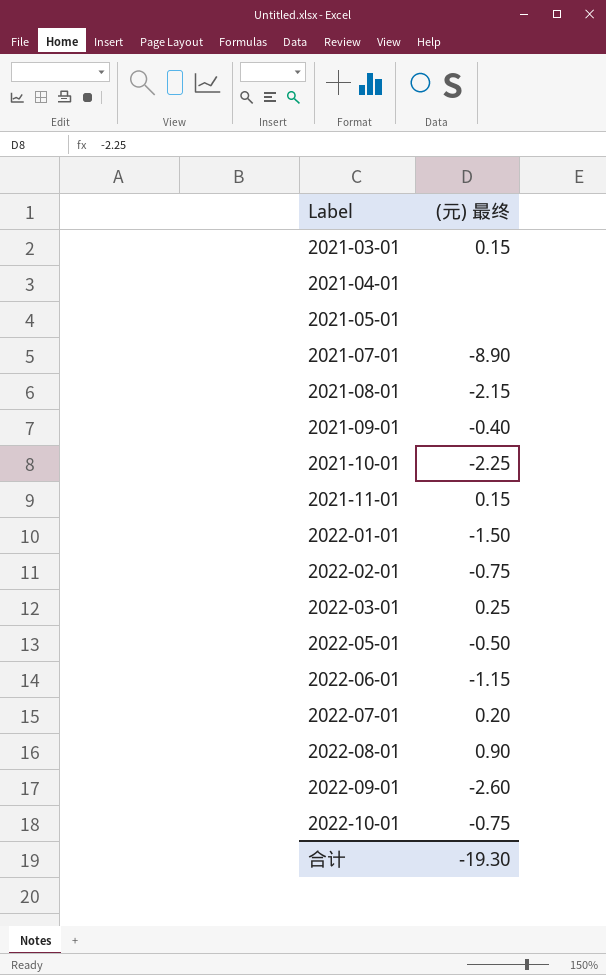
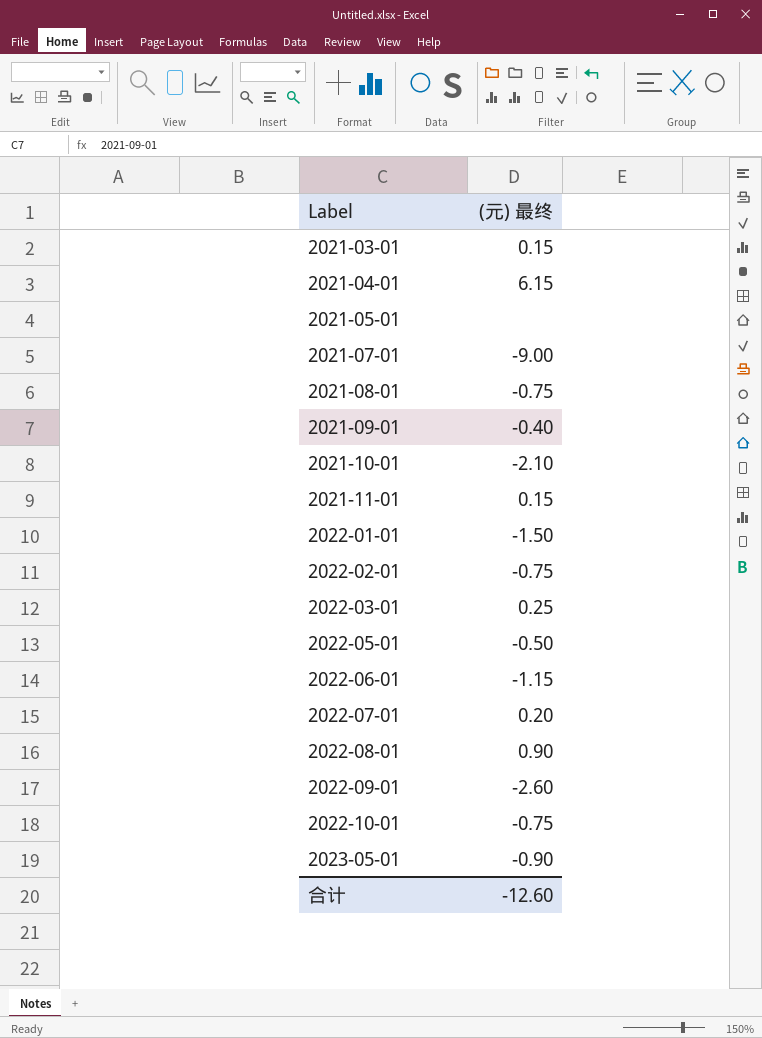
2021-04-01 | (元) 最终: none -> 6.15
2021-07-01 | (元) 最终: -8.90 -> -9.00
2021-08-01 | (元) 最终: -2.15 -> -0.75
2021-10-01 | (元) 最终: -2.25 -> -2.10
row 2023-05-01: none -> -0.90
合计 | (元) 最终: -19.30 -> -12.60

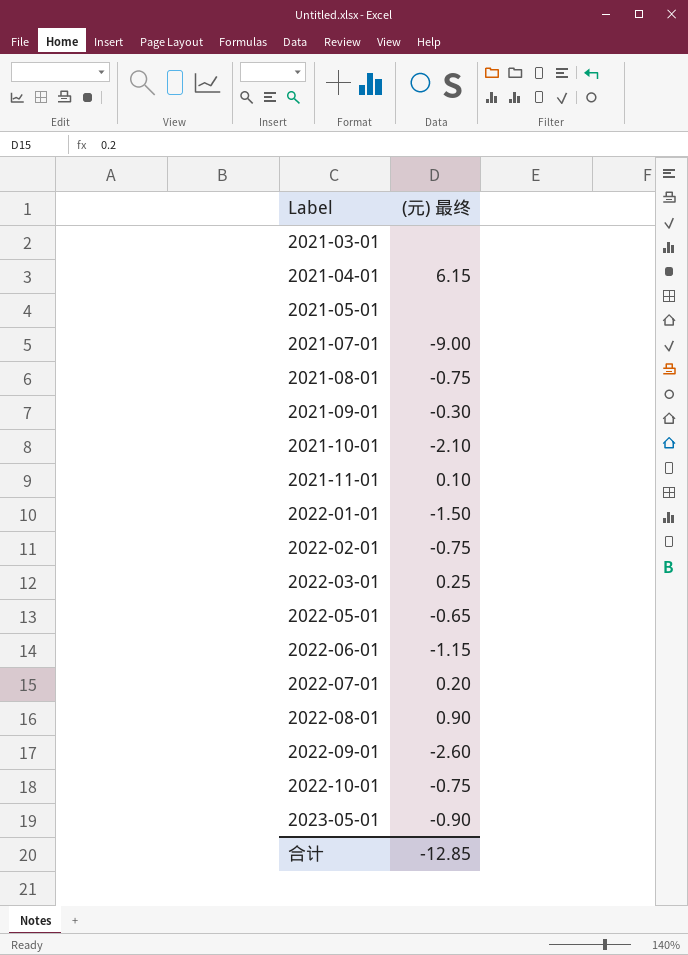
2021-03-01 | (元) 最终: 0.15 -> none
2021-09-01 | (元) 最终: -0.40 -> -0.30
2021-11-01 | (元) 最终: 0.15 -> 0.10
2022-05-01 | (元) 最终: -0.50 -> -0.65
合计 | (元) 最终: -12.60 -> -12.85

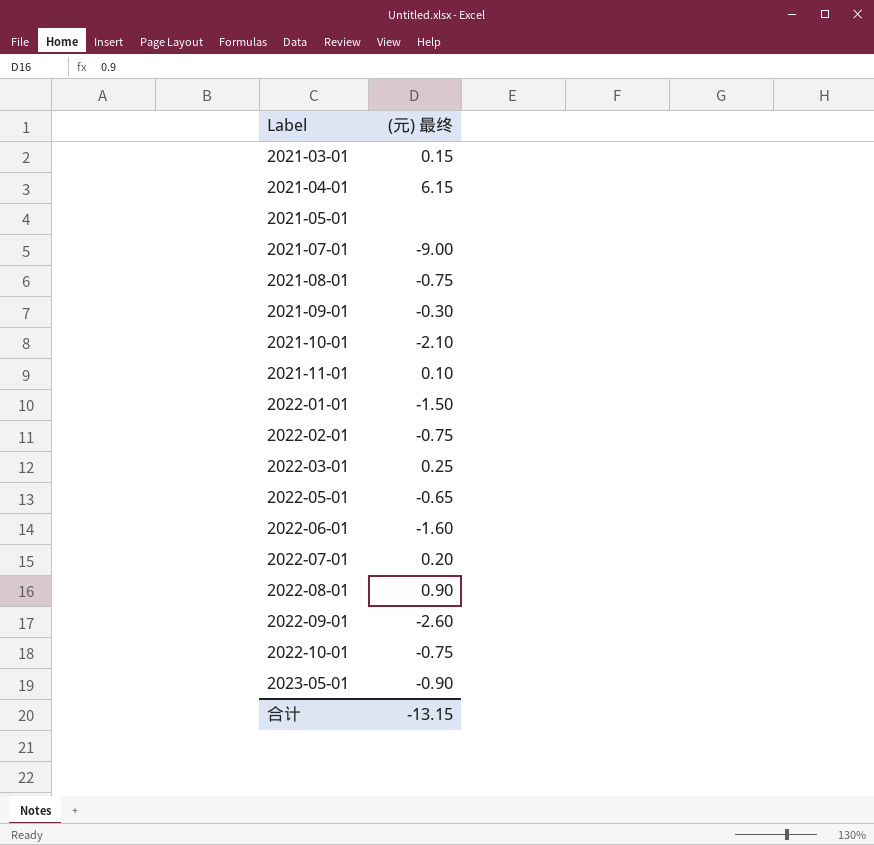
2021-03-01 | (元) 最终: none -> 0.15
2022-06-01 | (元) 最终: -1.15 -> -1.60
合计 | (元) 最终: -12.85 -> -13.15

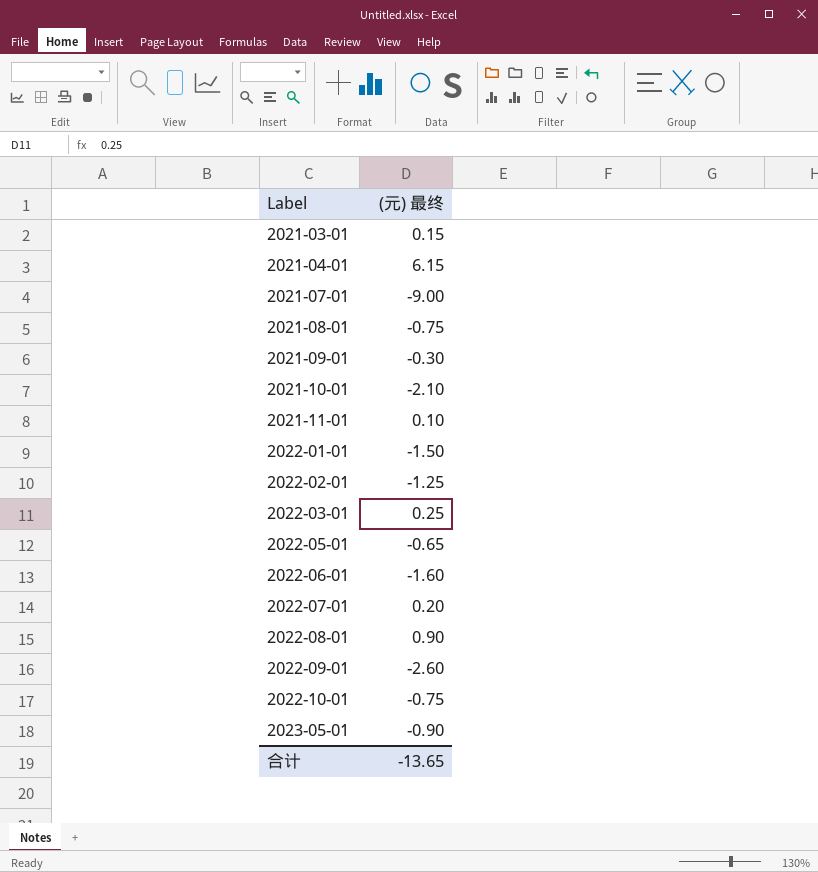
row 2021-05-01: none -> none
2022-02-01 | (元) 最终: -0.75 -> -1.25
合计 | (元) 最终: -13.15 -> -13.65

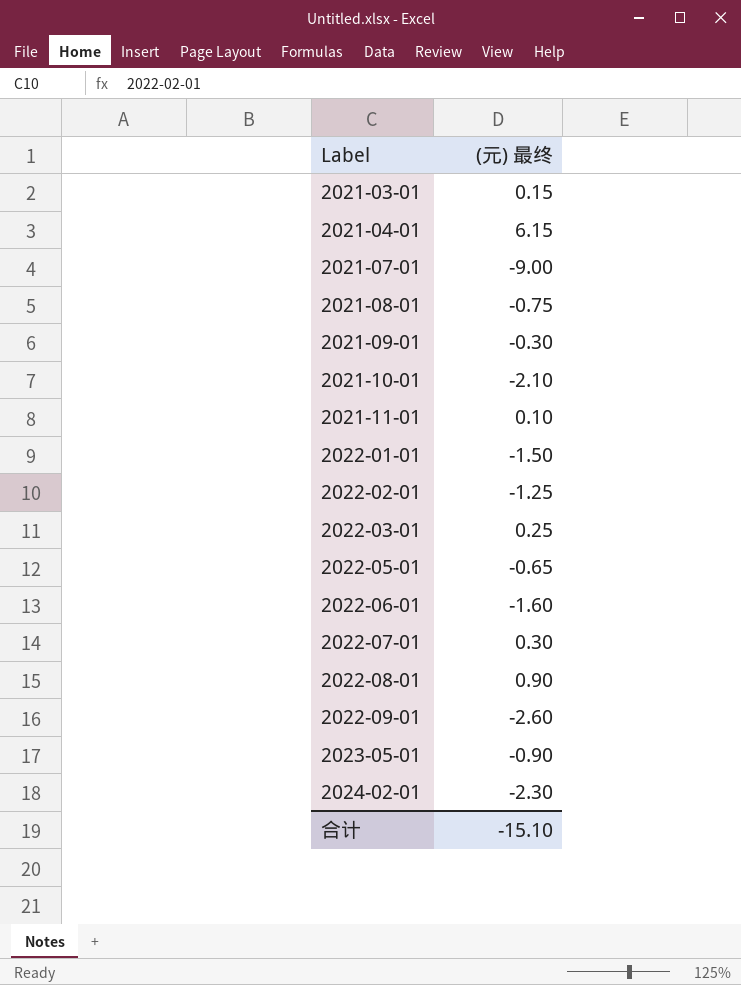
row 2022-10-01: -0.75 -> none
2022-07-01 | (元) 最终: 0.20 -> 0.30
row 2024-02-01: none -> -2.30
合计 | (元) 最终: -13.65 -> -15.10

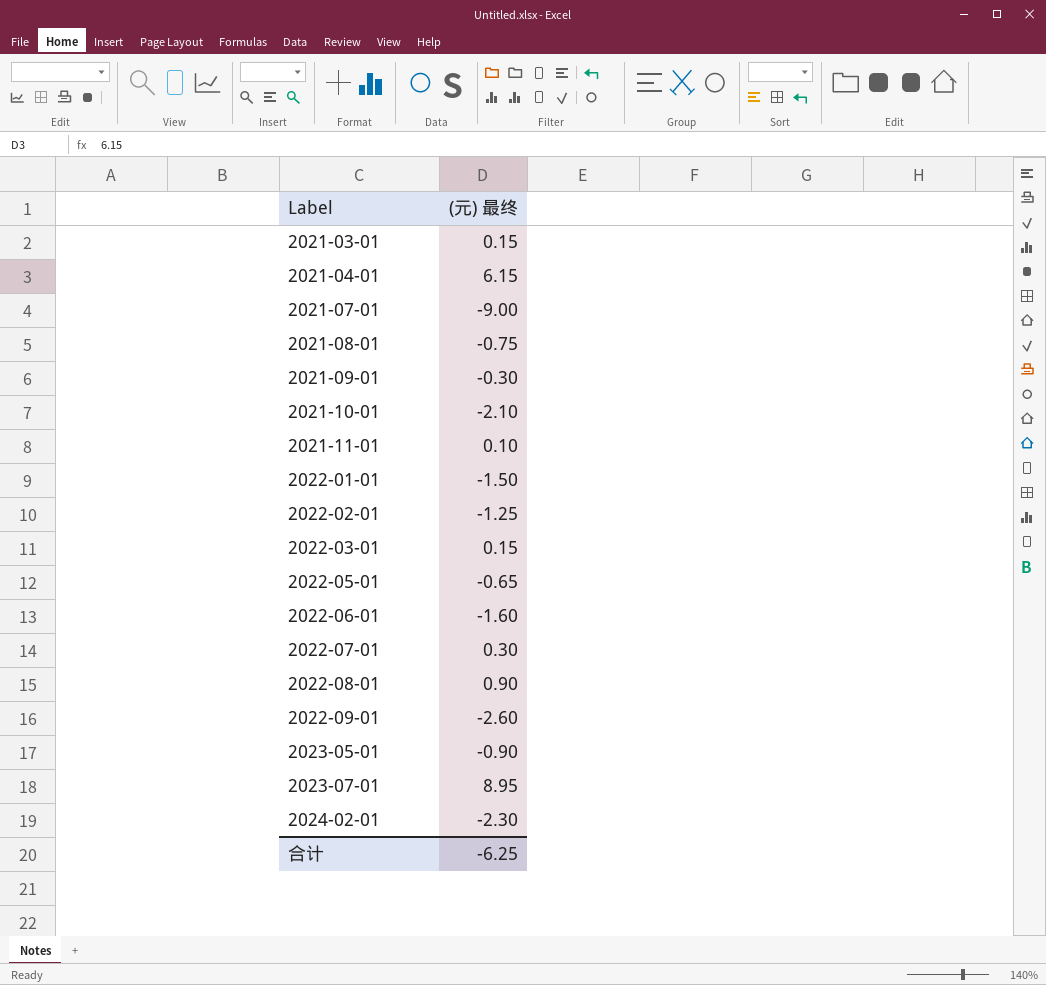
2022-03-01 | (元) 最终: 0.25 -> 0.15
row 2023-07-01: none -> 8.95
合计 | (元) 最终: -15.10 -> -6.25

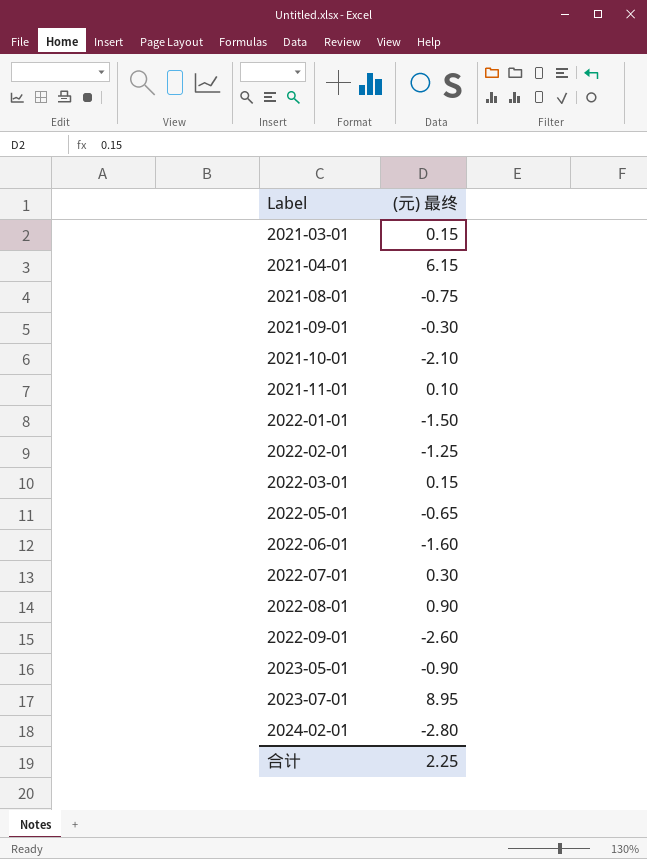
row 2021-07-01: -9.00 -> none
2024-02-01 | (元) 最终: -2.30 -> -2.80
合计 | (元) 最终: -6.25 -> 2.25

